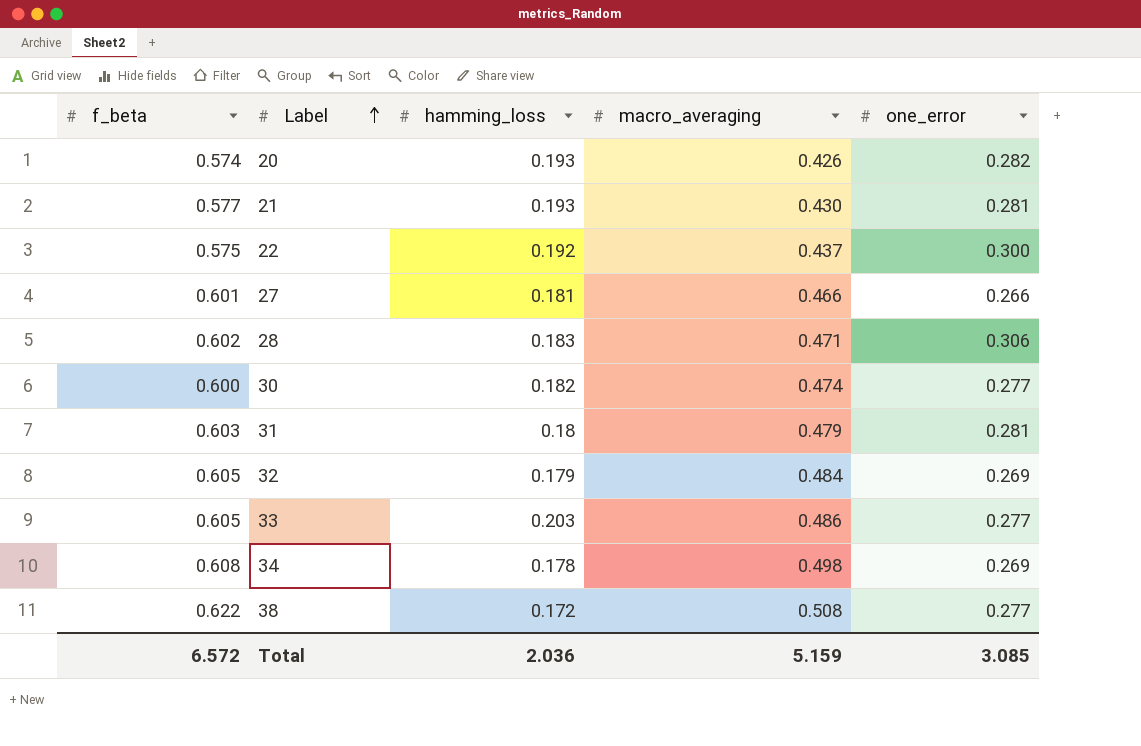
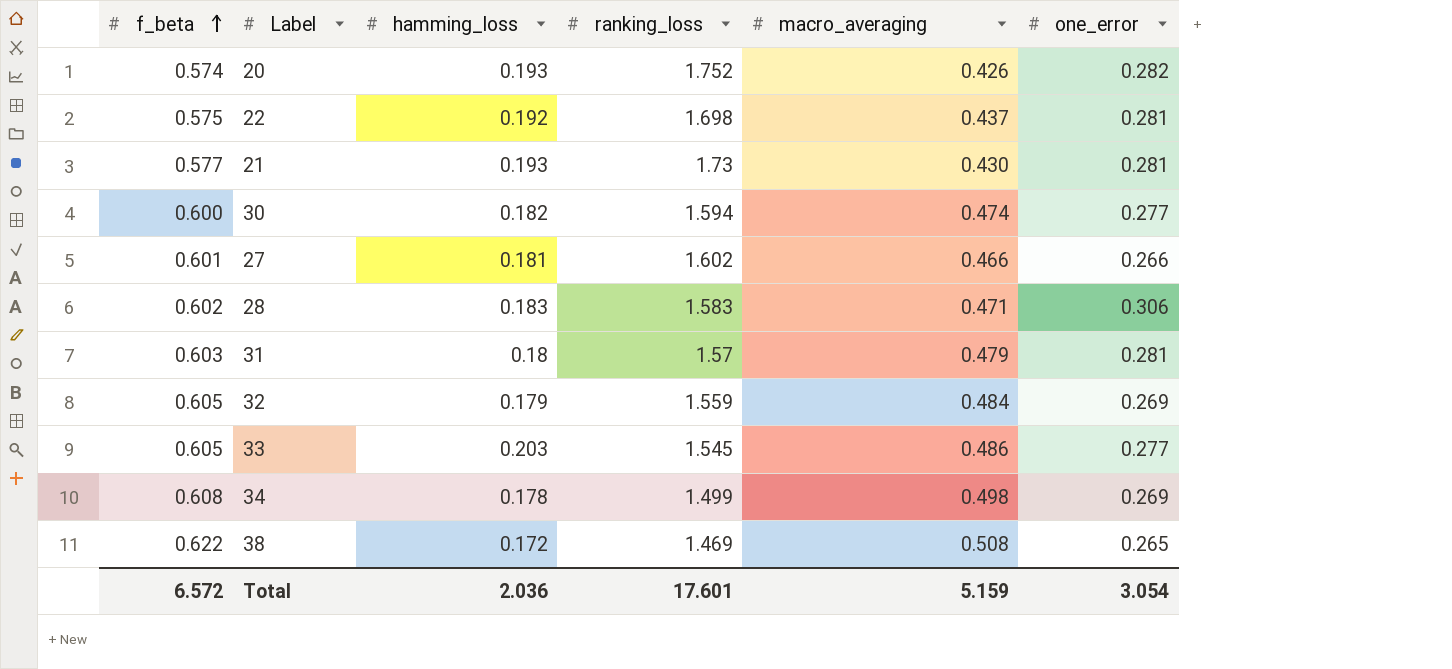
row order: Label ascending -> f_beta ascending
column ranking_loss | position: none -> 4
22 | one_error: 0.300 -> 0.281
38 | one_error: 0.277 -> 0.265
Total | one_error: 3.085 -> 3.054

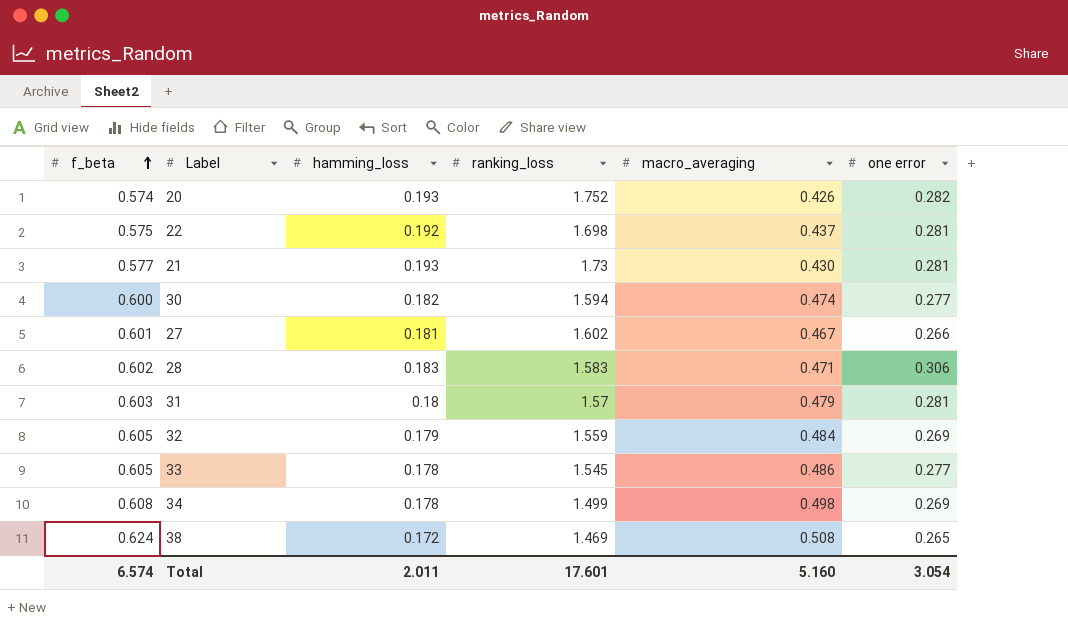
column name: one_error -> one error
27 | macro_averaging: 0.466 -> 0.467
33 | hamming_loss: 0.203 -> 0.178
38 | f_beta: 0.622 -> 0.624
Total | f_beta: 6.572 -> 6.574
Total | hamming_loss: 2.036 -> 2.011
Total | macro_averaging: 5.159 -> 5.160

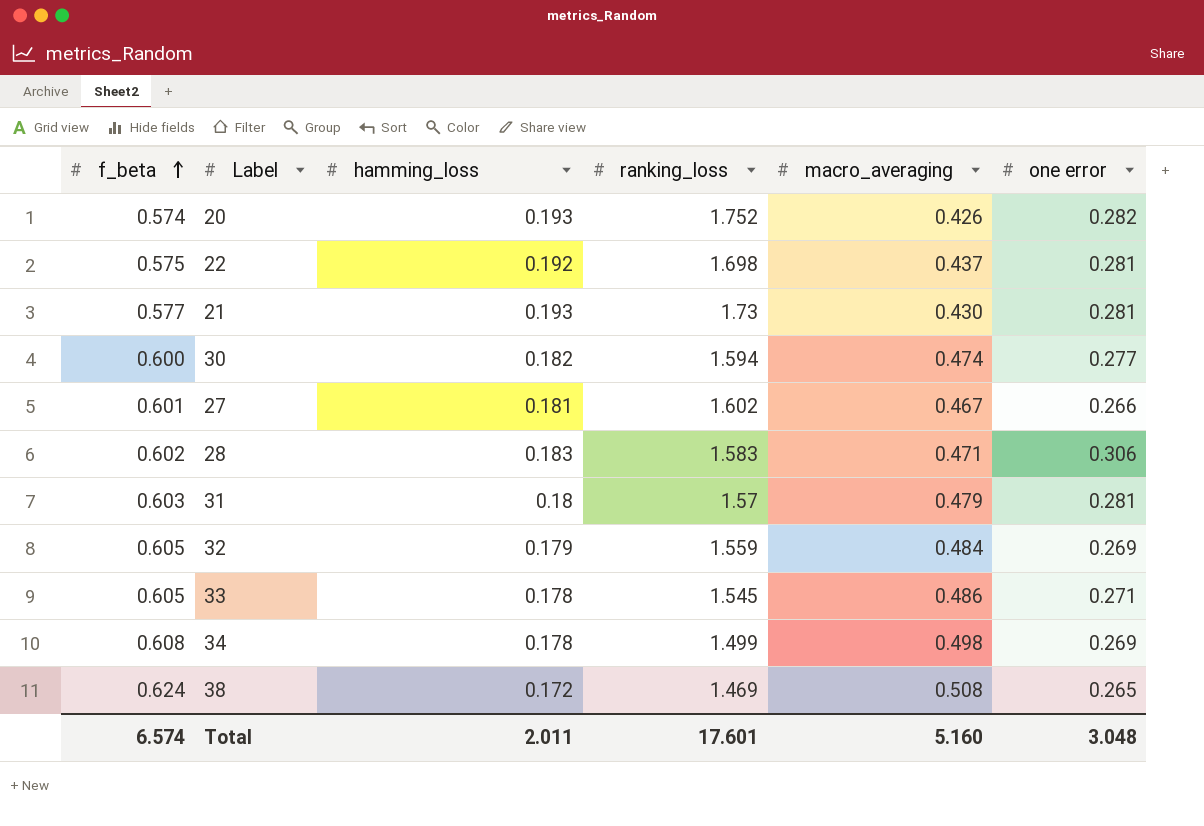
33 | one error: 0.277 -> 0.271
Total | one error: 3.054 -> 3.048

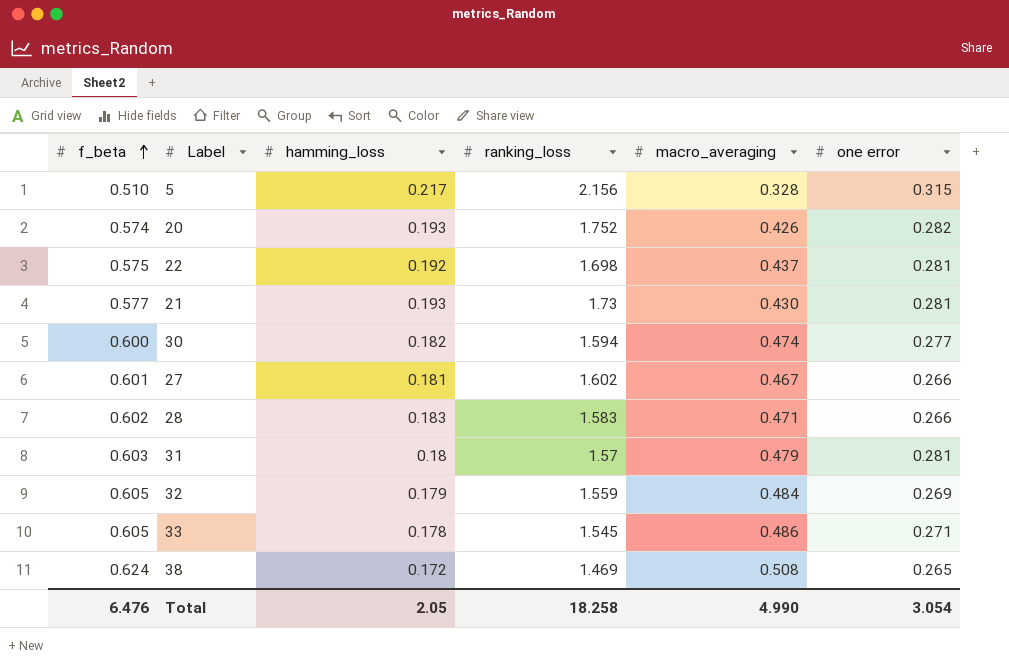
row 34: 0.608 | 0.178 | 1.499 | 0.498 | 0.269 -> none
row 5: none -> 0.510 | 0.217 | 2.156 | 0.328 | 0.315
28 | one error: 0.306 -> 0.266
Total | f_beta: 6.574 -> 6.476
Total | hamming_loss: 2.011 -> 2.05
Total | ranking_loss: 17.601 -> 18.258
Total | macro_averaging: 5.160 -> 4.990
Total | one error: 3.048 -> 3.054

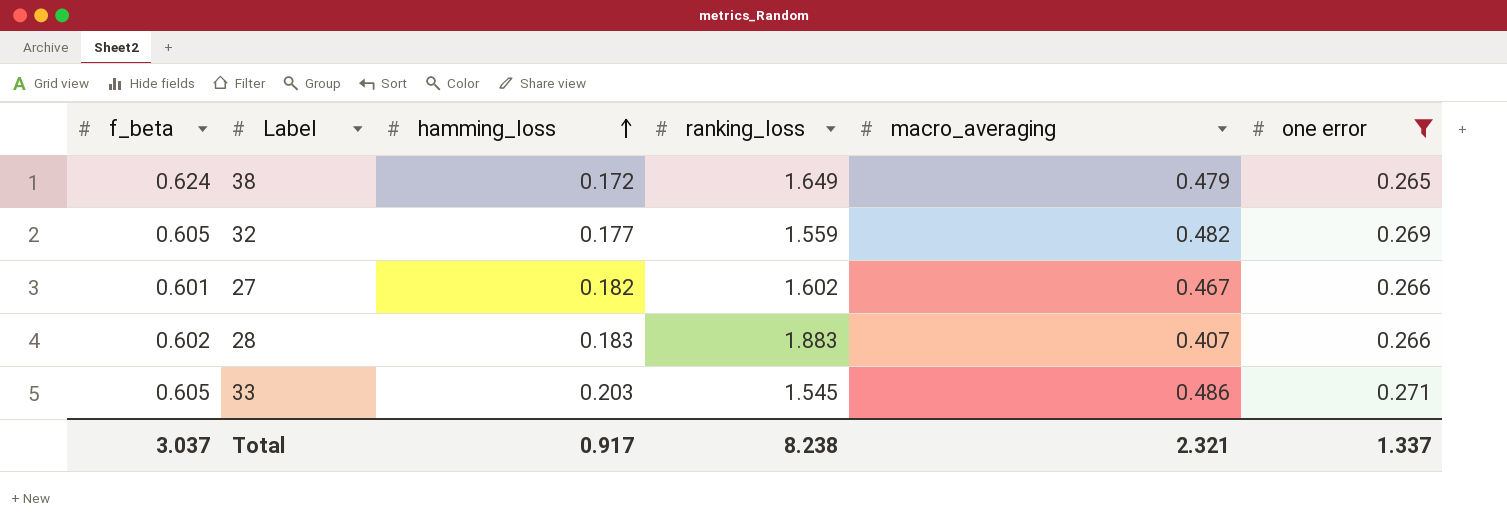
filter: none -> one error <= 0.271
row order: f_beta ascending -> hamming_loss ascending
38 | ranking_loss: 1.469 -> 1.649
38 | macro_averaging: 0.508 -> 0.479
32 | hamming_loss: 0.179 -> 0.177
32 | macro_averaging: 0.484 -> 0.482
27 | hamming_loss: 0.181 -> 0.182
28 | ranking_loss: 1.583 -> 1.883
28 | macro_averaging: 0.471 -> 0.407
33 | hamming_loss: 0.178 -> 0.203
Total | f_beta: 6.476 -> 3.037
Total | hamming_loss: 2.05 -> 0.917
Total | ranking_loss: 18.258 -> 8.238
Total | macro_averaging: 4.990 -> 2.321
Total | one error: 3.054 -> 1.337

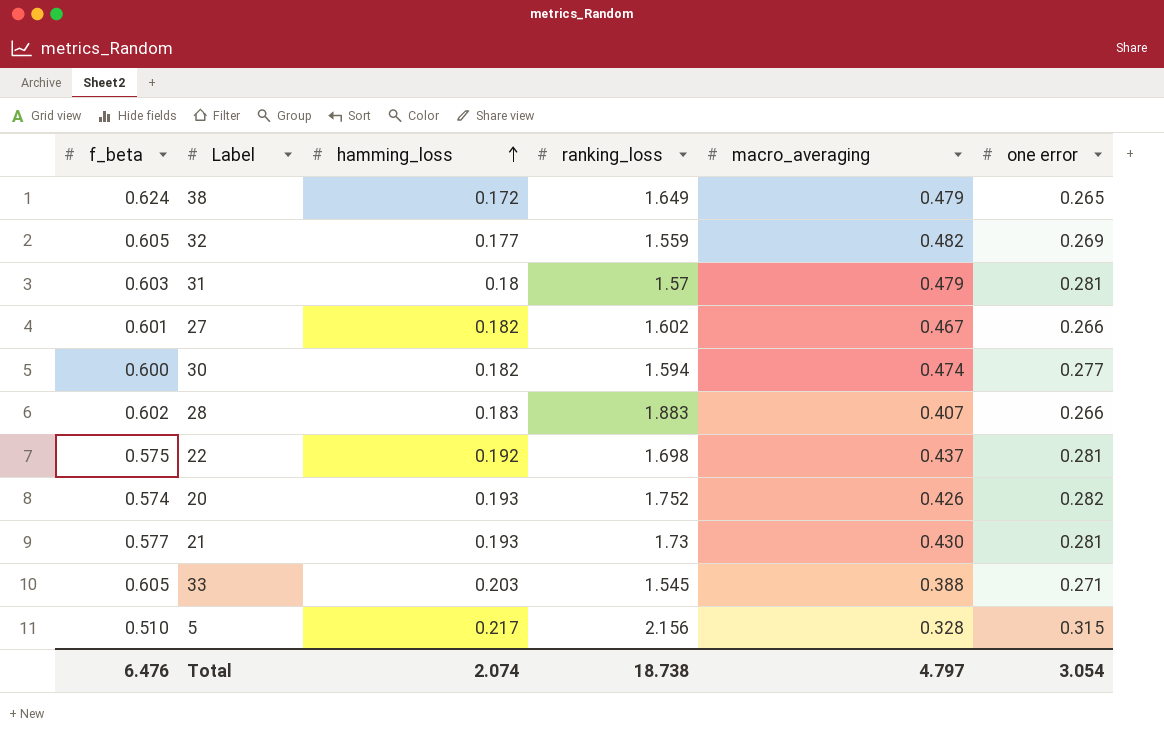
filter: one error <= 0.271 -> none
33 | macro_averaging: 0.486 -> 0.388
Total | f_beta: 3.037 -> 6.476
Total | hamming_loss: 0.917 -> 2.074
Total | ranking_loss: 8.238 -> 18.738
Total | macro_averaging: 2.321 -> 4.797
Total | one error: 1.337 -> 3.054

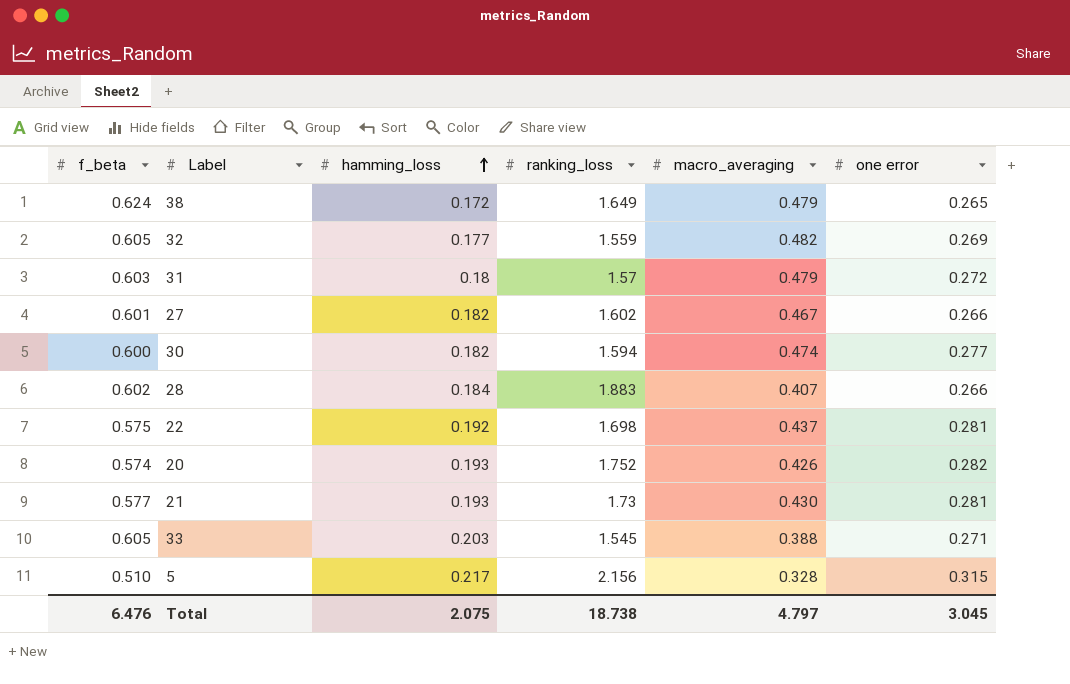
31 | one error: 0.281 -> 0.272
28 | hamming_loss: 0.183 -> 0.184
Total | hamming_loss: 2.074 -> 2.075
Total | one error: 3.054 -> 3.045

